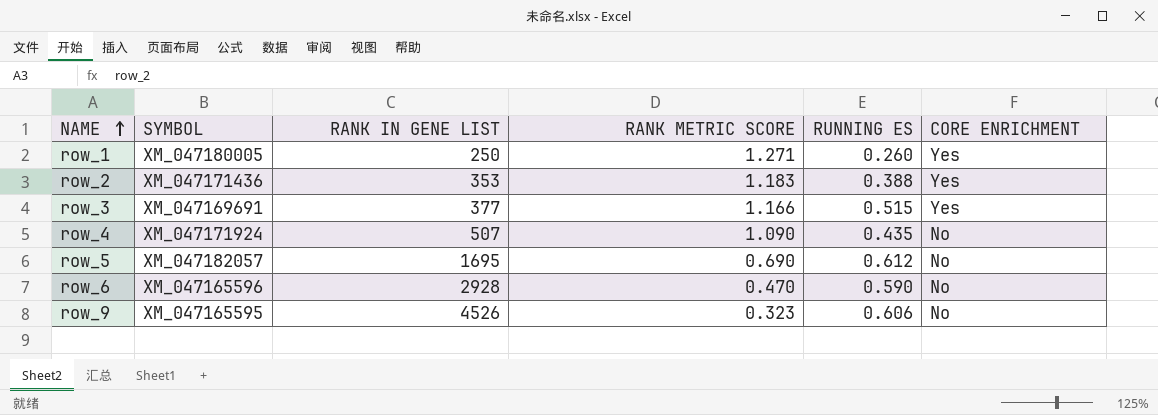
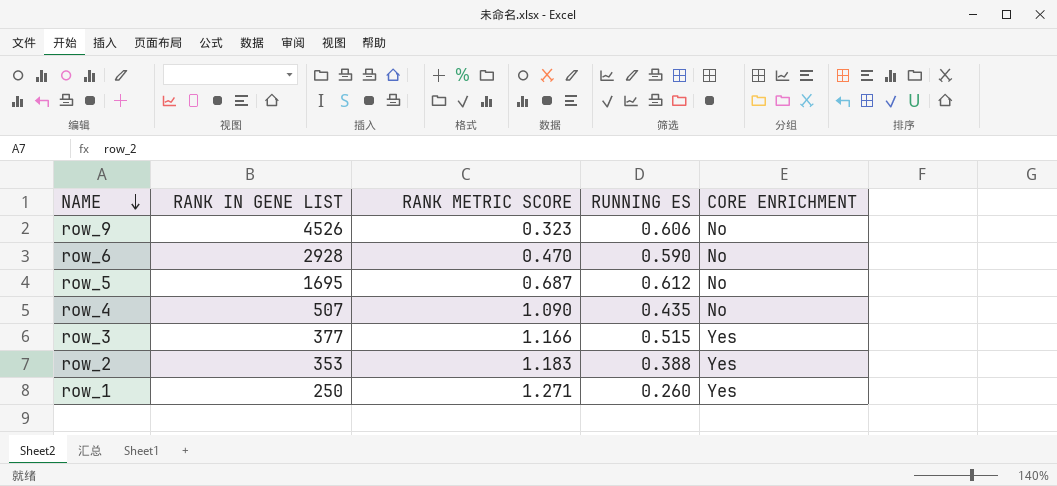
row order: NAME ascending -> NAME descending
column SYMBOL | position: 2 -> none
row_5 | RANK METRIC SCORE: 0.690 -> 0.687

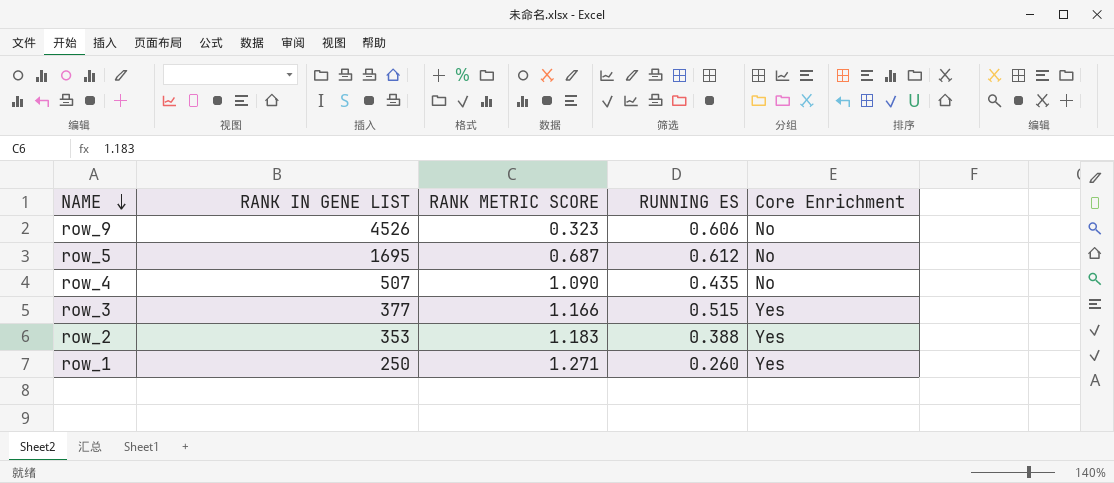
column name: CORE ENRICHMENT -> Core Enrichment
row row_6: 2928 | 0.470 | 0.590 | No -> none

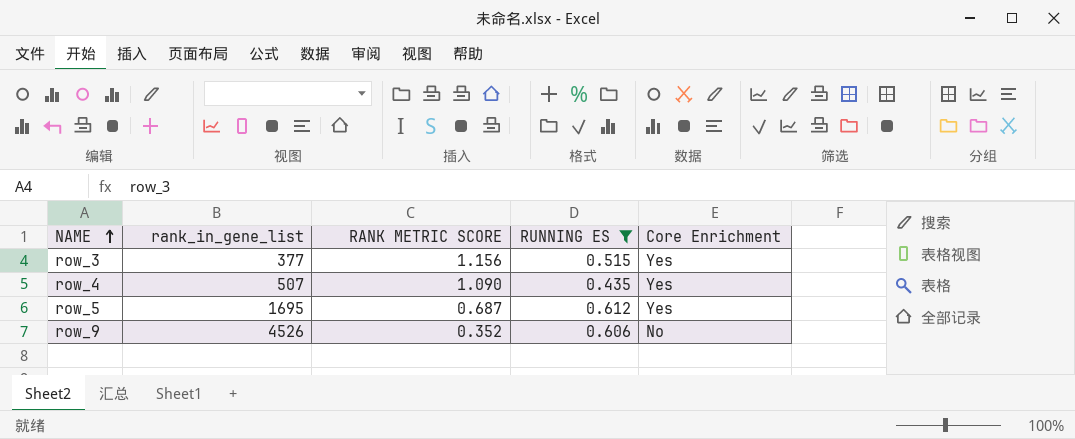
filter: none -> RUNNING ES >= 0.435
row order: NAME descending -> NAME ascending
column name: RANK IN GENE LIST -> rank_in_gene_list
row_3 | RANK METRIC SCORE: 1.166 -> 1.156
row_4 | Core Enrichment: No -> Yes
row_5 | Core Enrichment: No -> Yes
row_9 | RANK METRIC SCORE: 0.323 -> 0.352

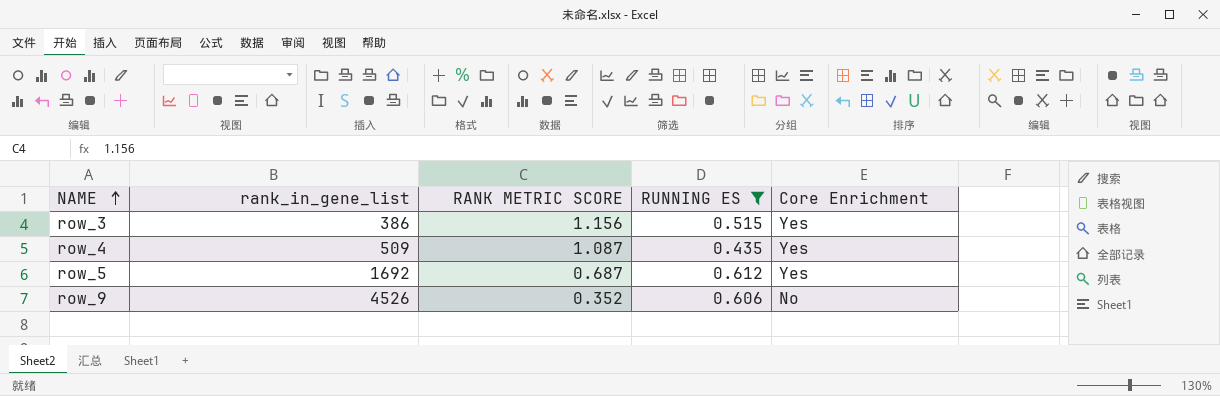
row_3 | rank_in_gene_list: 377 -> 386
row_4 | rank_in_gene_list: 507 -> 509
row_4 | RANK METRIC SCORE: 1.090 -> 1.087
row_5 | rank_in_gene_list: 1695 -> 1692

